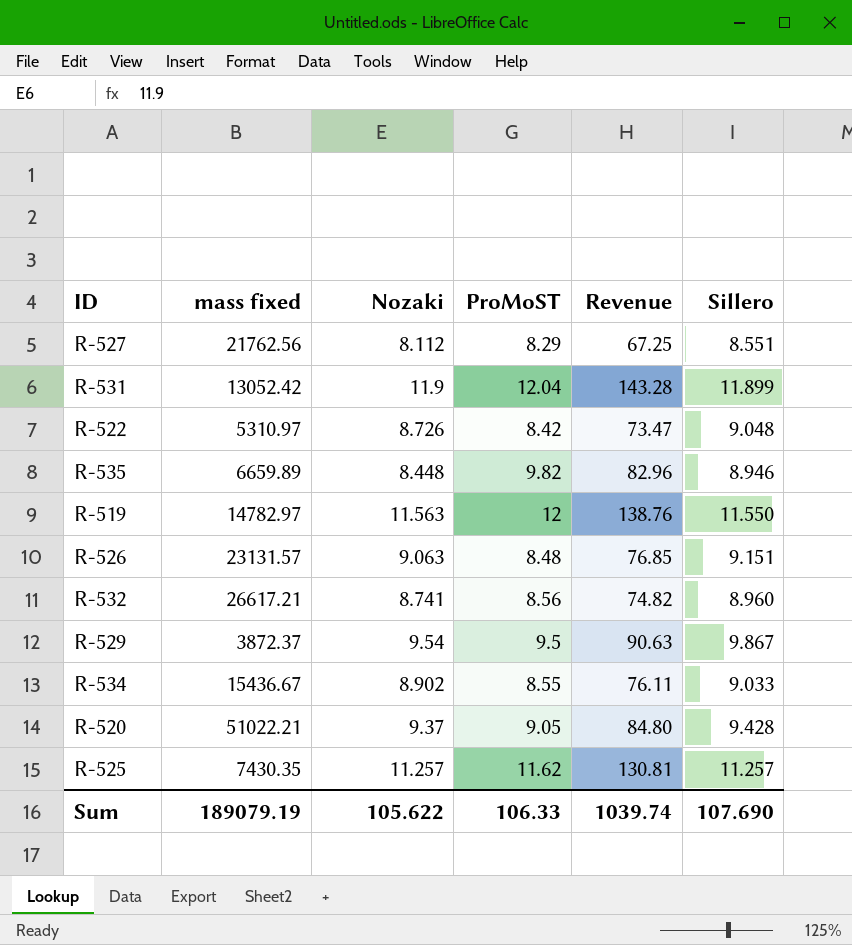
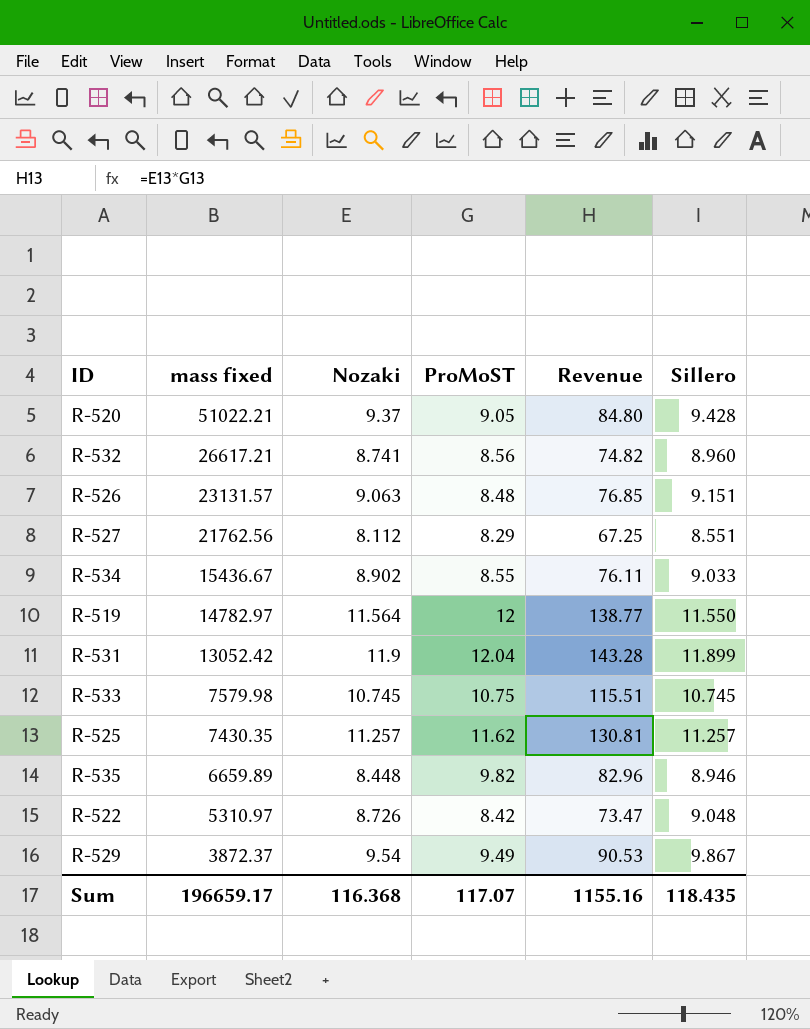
row order: none -> mass fixed descending
R-519 | Nozaki: 11.563 -> 11.564
R-519 | Revenue: 138.76 -> 138.77
row R-533: none -> 7579.98 | 10.745 | 10.75 | 115.51 | 10.745
R-529 | ProMoST: 9.5 -> 9.49
R-529 | Revenue: 90.63 -> 90.53
Sum | mass fixed: 189079.19 -> 196659.17
Sum | Nozaki: 105.622 -> 116.368
Sum | ProMoST: 106.33 -> 117.07
Sum | Revenue: 1039.74 -> 1155.16
Sum | Sillero: 107.690 -> 118.435

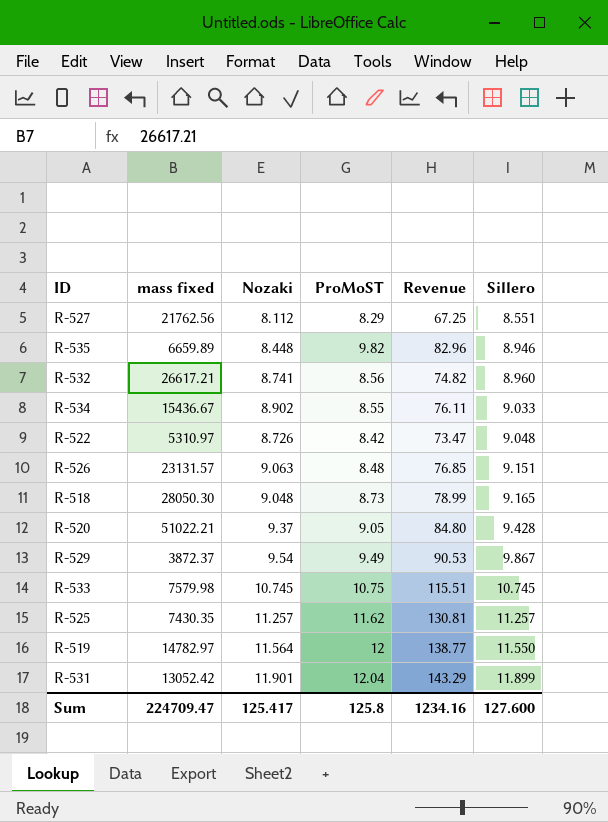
row order: mass fixed descending -> Sillero ascending
row R-518: none -> 28050.30 | 9.048 | 8.73 | 78.99 | 9.165
R-531 | Nozaki: 11.9 -> 11.901
R-531 | Revenue: 143.28 -> 143.29
Sum | mass fixed: 196659.17 -> 224709.47
Sum | Nozaki: 116.368 -> 125.417
Sum | ProMoST: 117.07 -> 125.8
Sum | Revenue: 1155.16 -> 1234.16
Sum | Sillero: 118.435 -> 127.600

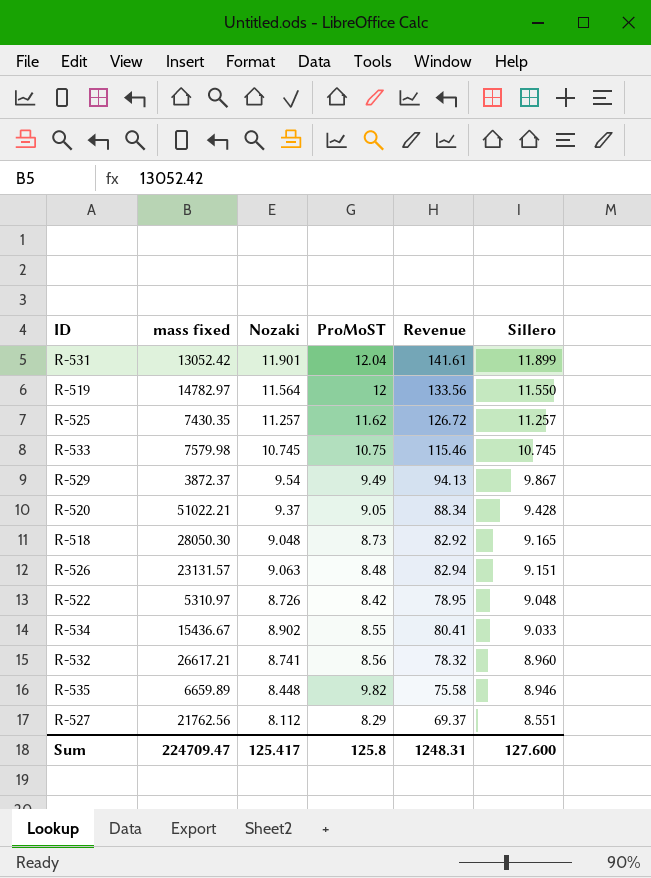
row order: Sillero ascending -> Sillero descending
column Revenue | formula: [Nozaki] * [ProMoST] -> [Nozaki] * [Sillero]
Sum | Revenue: 1234.16 -> 1248.31

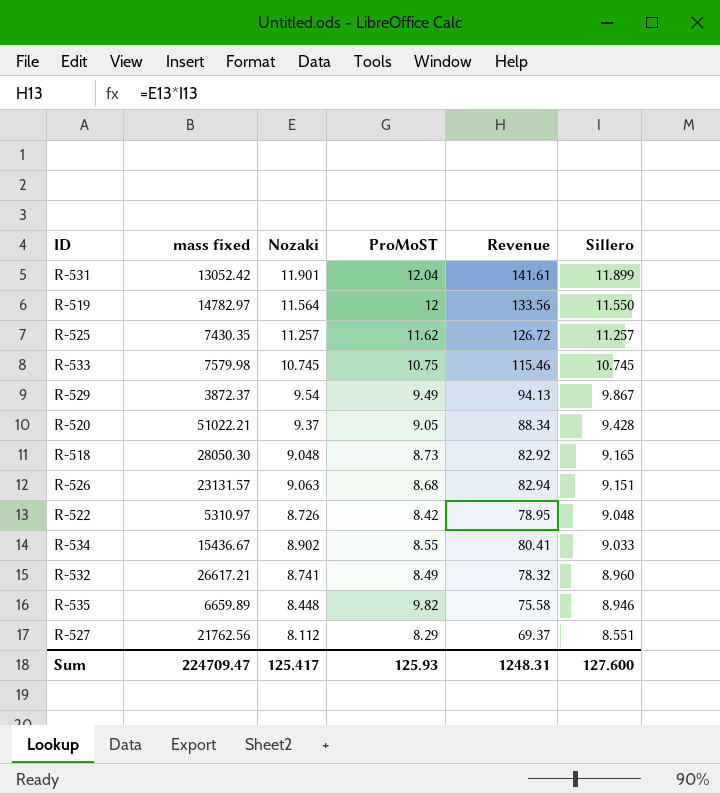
R-526 | ProMoST: 8.48 -> 8.68
R-532 | ProMoST: 8.56 -> 8.49
Sum | ProMoST: 125.8 -> 125.93

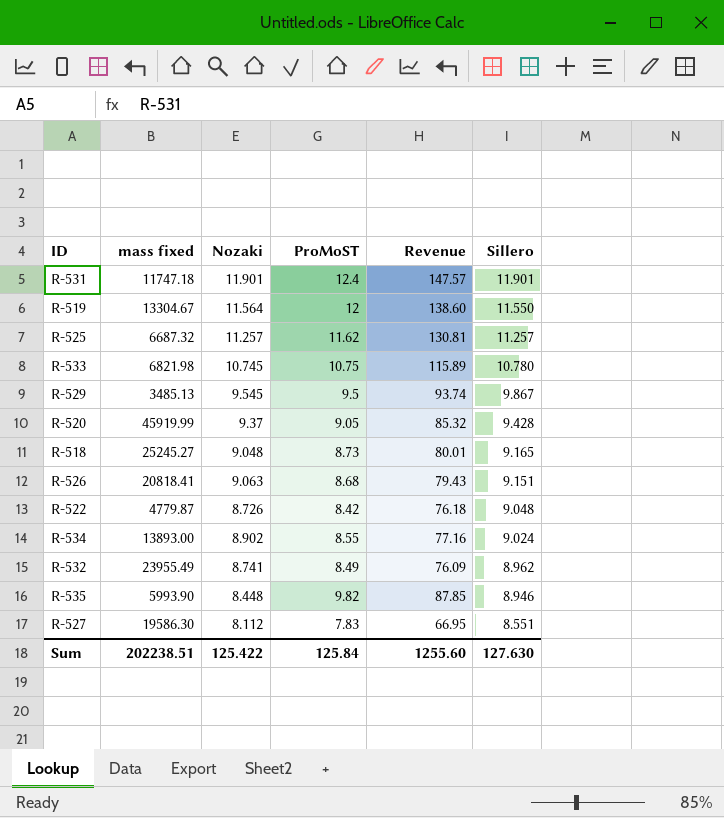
column Revenue | formula: [Nozaki] * [Sillero] -> [ProMoST] * [Sillero]
R-531 | mass fixed: 13052.42 -> 11747.18
R-531 | ProMoST: 12.04 -> 12.4
R-531 | Sillero: 11.899 -> 11.901
R-519 | mass fixed: 14782.97 -> 13304.67
R-525 | mass fixed: 7430.35 -> 6687.32
R-533 | mass fixed: 7579.98 -> 6821.98
R-533 | Sillero: 10.745 -> 10.780
R-529 | mass fixed: 3872.37 -> 3485.13
R-529 | Nozaki: 9.54 -> 9.545
R-529 | ProMoST: 9.49 -> 9.5
R-520 | mass fixed: 51022.21 -> 45919.99
R-518 | mass fixed: 28050.30 -> 25245.27
R-526 | mass fixed: 23131.57 -> 20818.41
R-522 | mass fixed: 5310.97 -> 4779.87
R-534 | mass fixed: 15436.67 -> 13893.00
R-534 | Sillero: 9.033 -> 9.024
R-532 | mass fixed: 26617.21 -> 23955.49
R-532 | Sillero: 8.960 -> 8.962
R-535 | mass fixed: 6659.89 -> 5993.90
R-527 | mass fixed: 21762.56 -> 19586.30
R-527 | ProMoST: 8.29 -> 7.83
Sum | mass fixed: 224709.47 -> 202238.51
Sum | Nozaki: 125.417 -> 125.422
Sum | ProMoST: 125.93 -> 125.84
Sum | Revenue: 1248.31 -> 1255.60
Sum | Sillero: 127.600 -> 127.630

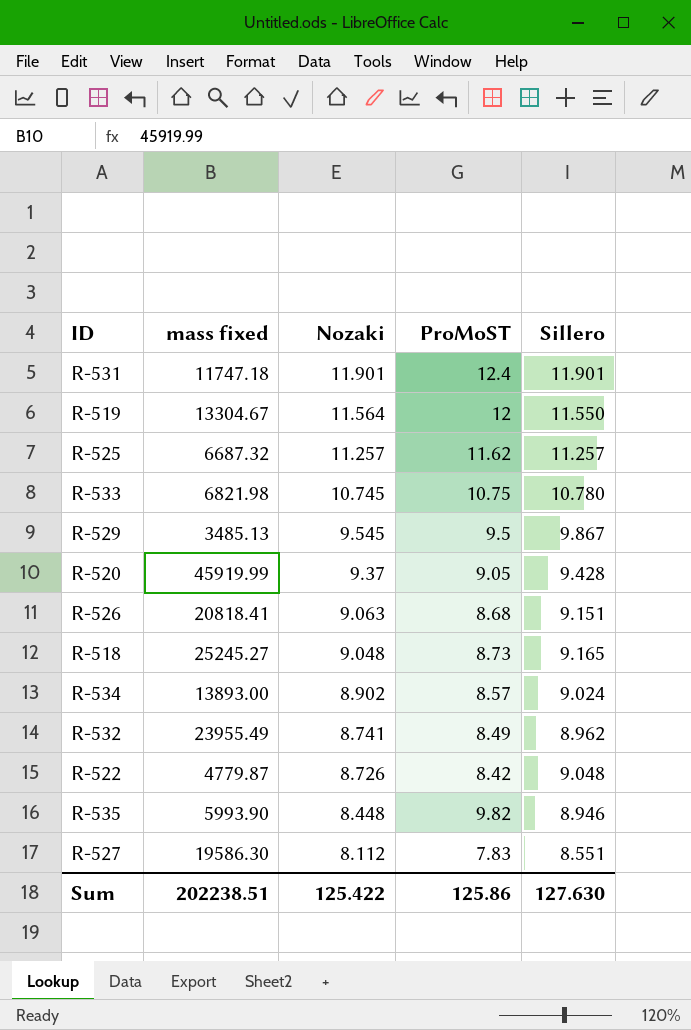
row order: Sillero descending -> Nozaki descending
column Revenue | formula: [ProMoST] * [Sillero] -> none
R-534 | ProMoST: 8.55 -> 8.57
Sum | ProMoST: 125.84 -> 125.86

